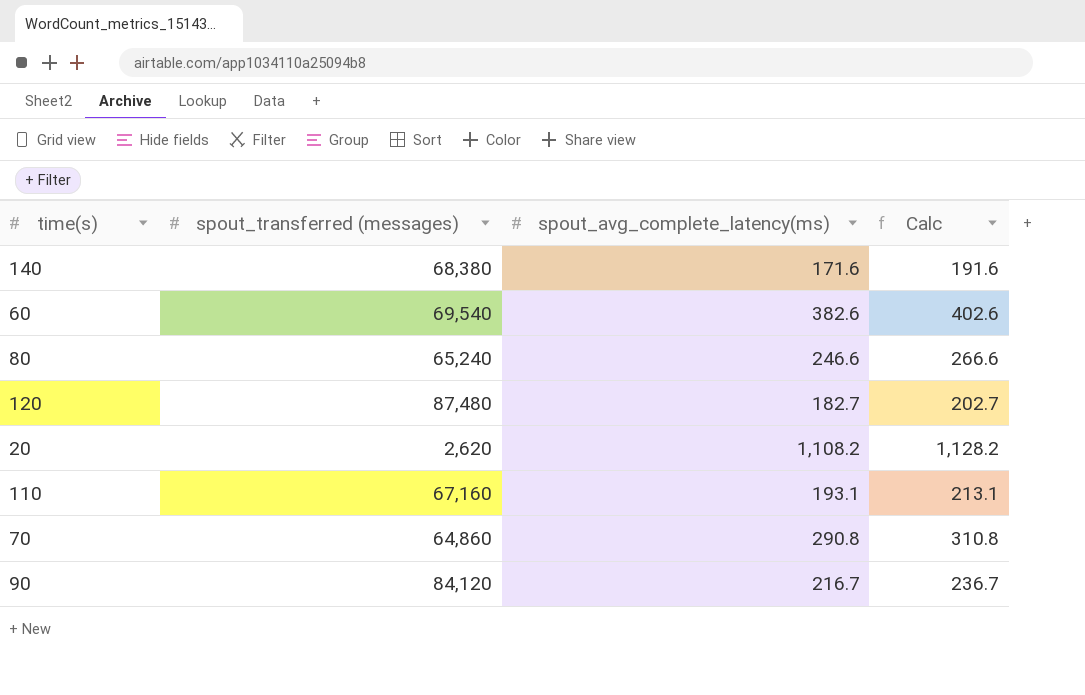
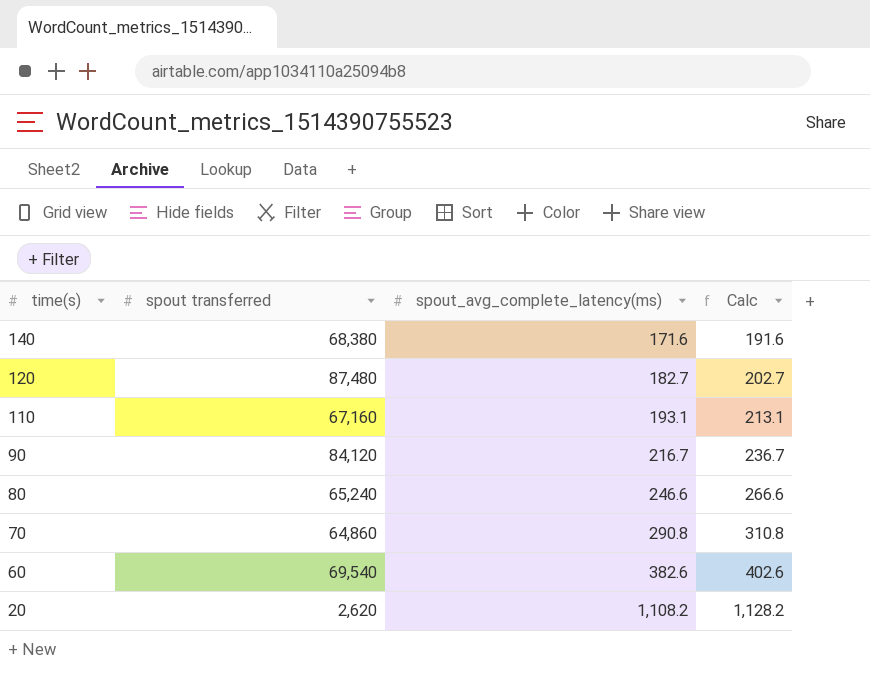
row order: none -> time(s) descending
column name: spout_transferred (messages) -> spout transferred

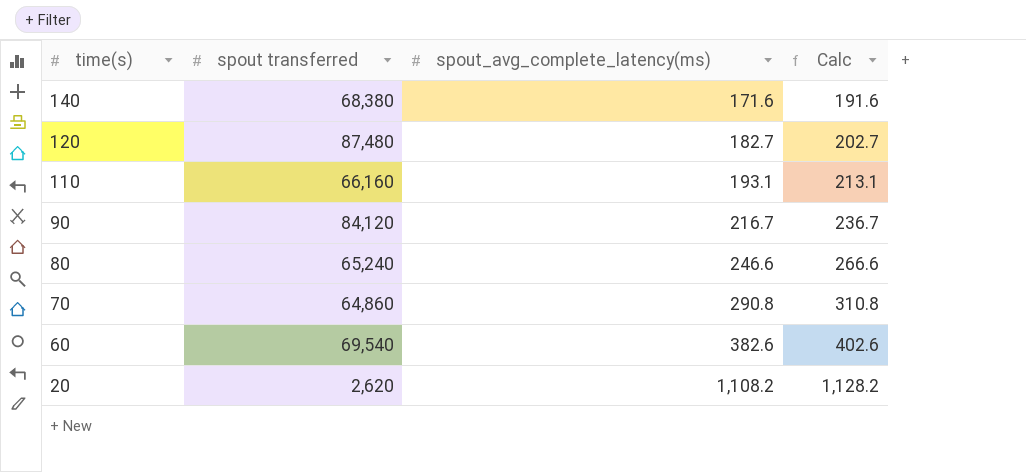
110 | spout transferred: 67,160 -> 66,160

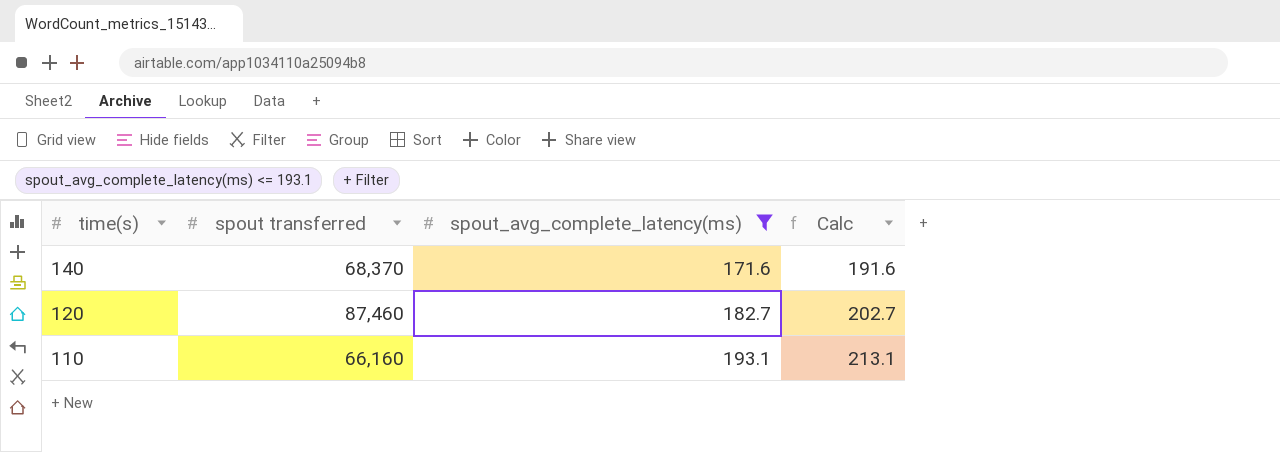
filter: none -> spout_avg_complete_latency(ms) <= 193.1
140 | spout transferred: 68,380 -> 68,370
120 | spout transferred: 87,480 -> 87,460

